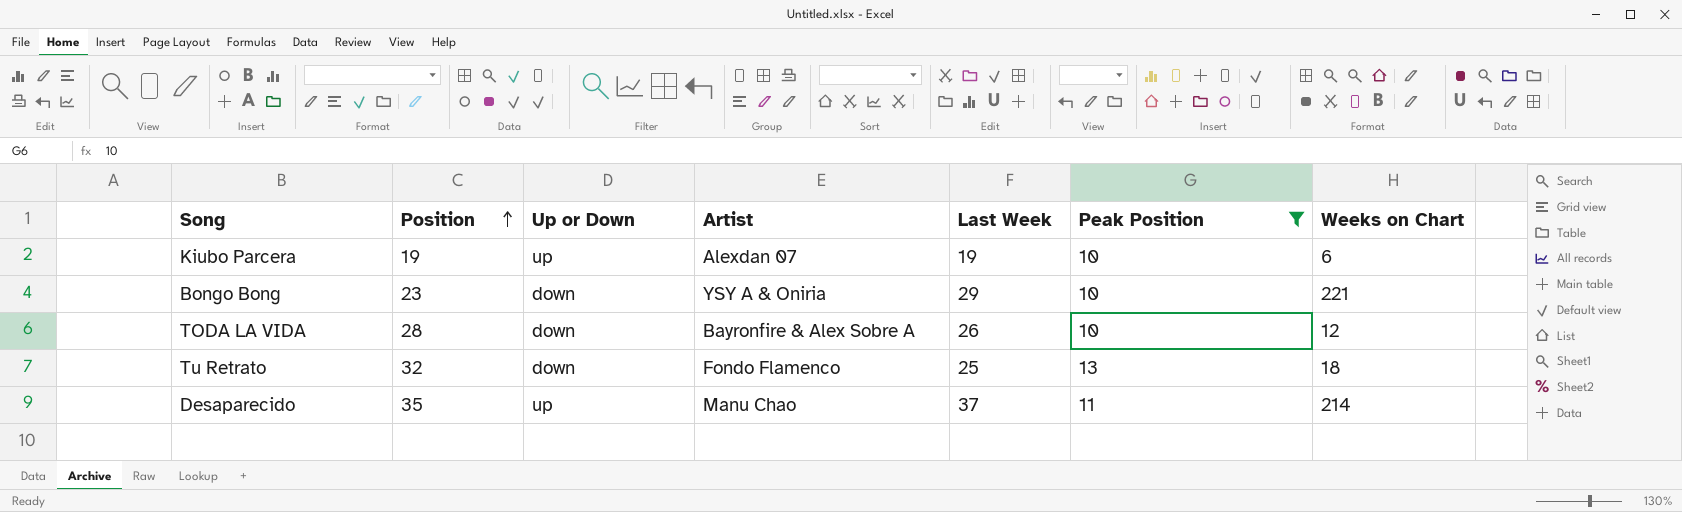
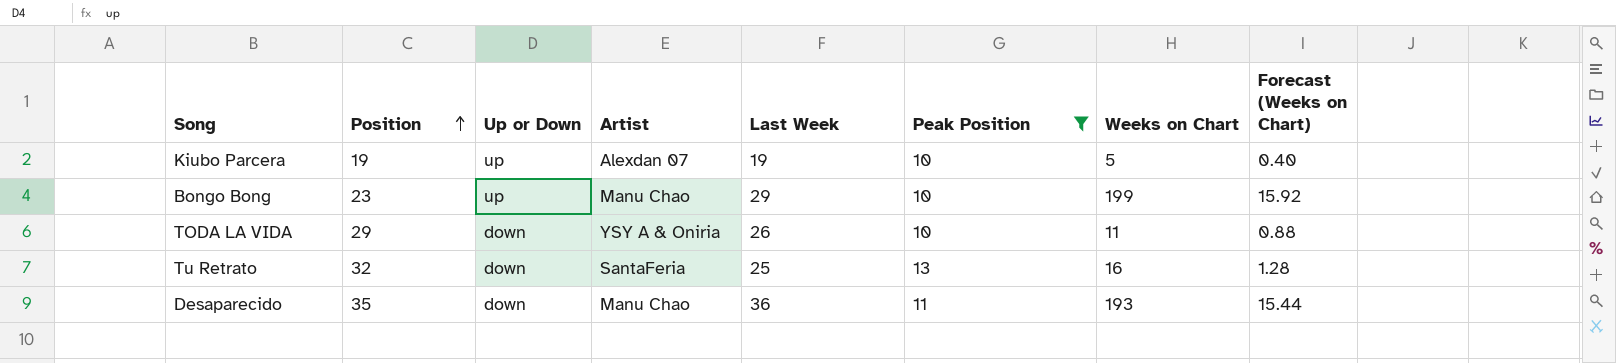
column Forecast (Weeks on Chart) | formula: none -> [Weeks on Chart] * 0.08
Kiubo Parcera | Weeks on Chart: 6 -> 5
Bongo Bong | Up or Down: down -> up
Bongo Bong | Artist: YSY A & Oniria -> Manu Chao
Bongo Bong | Weeks on Chart: 221 -> 199
TODA LA VIDA | Position: 28 -> 29
TODA LA VIDA | Artist: Bayronfire & Alex Sobre A -> YSY A & Oniria
TODA LA VIDA | Weeks on Chart: 12 -> 11
Tu Retrato | Artist: Fondo Flamenco -> SantaFeria
Tu Retrato | Weeks on Chart: 18 -> 16
Desaparecido | Up or Down: up -> down
Desaparecido | Last Week: 37 -> 36
Desaparecido | Weeks on Chart: 214 -> 193

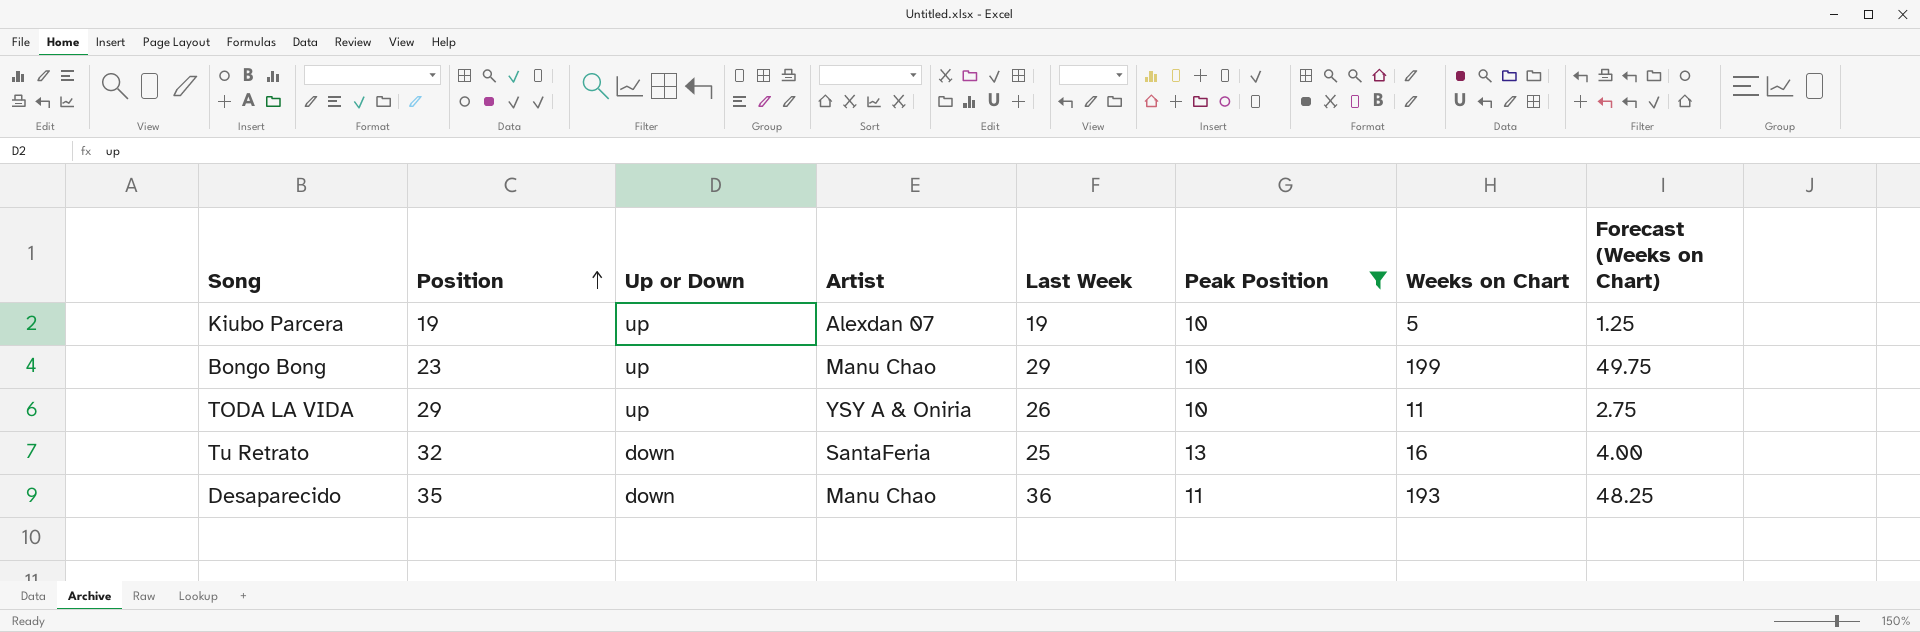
column Forecast (Weeks on Chart) | formula: [Weeks on Chart] * 0.08 -> [Weeks on Chart] * 0.25
TODA LA VIDA | Up or Down: down -> up

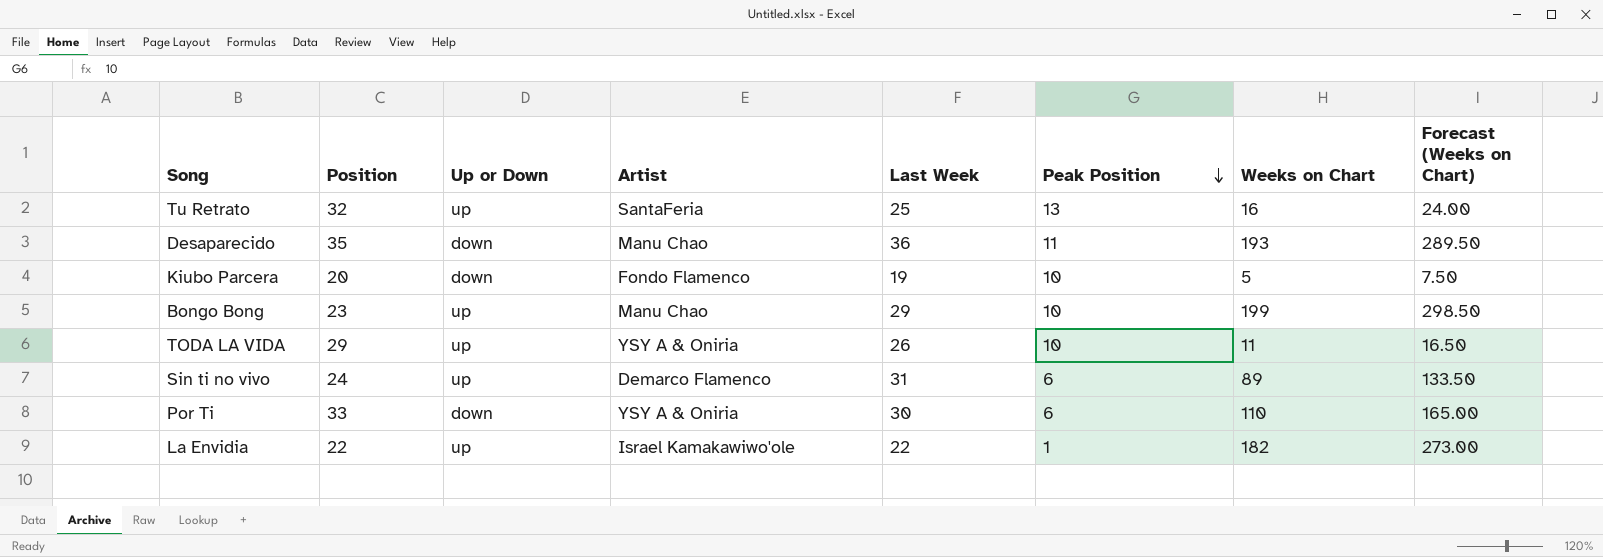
filter: Peak Position >= 10 -> none
row order: Position ascending -> Peak Position descending
column Forecast (Weeks on Chart) | formula: [Weeks on Chart] * 0.25 -> [Weeks on Chart] * 1.5
Tu Retrato | Up or Down: down -> up
Kiubo Parcera | Position: 19 -> 20
Kiubo Parcera | Up or Down: up -> down
Kiubo Parcera | Artist: Alexdan 07 -> Fondo Flamenco

